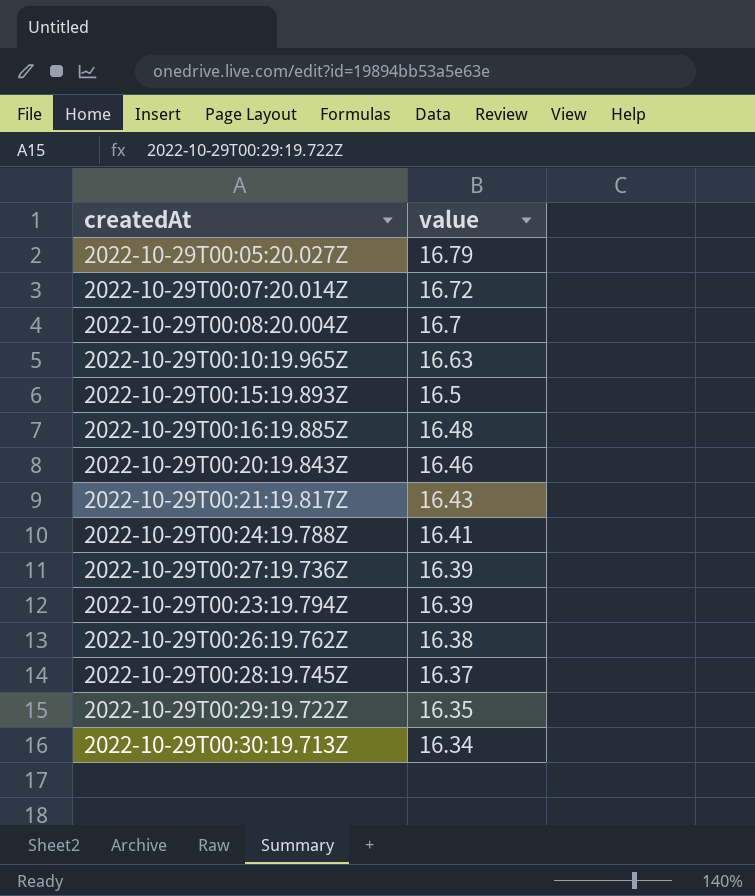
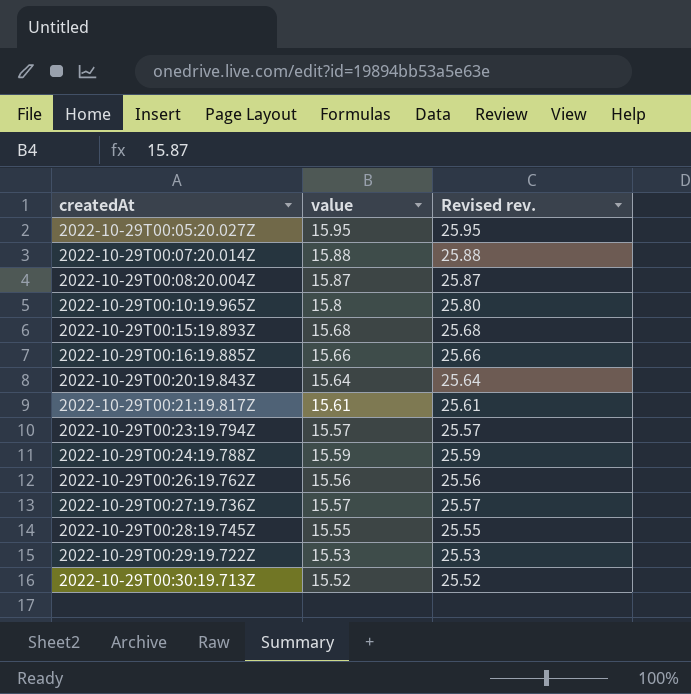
row order: value descending -> createdAt ascending
column Revised rev. | formula: none -> [value] + 10
2022-10-29T00:05:20.027Z | value: 16.79 -> 15.95
2022-10-29T00:07:20.014Z | value: 16.72 -> 15.88
2022-10-29T00:08:20.004Z | value: 16.7 -> 15.87
2022-10-29T00:10:19.965Z | value: 16.63 -> 15.8
2022-10-29T00:15:19.893Z | value: 16.5 -> 15.68
2022-10-29T00:16:19.885Z | value: 16.48 -> 15.66
2022-10-29T00:20:19.843Z | value: 16.46 -> 15.64
2022-10-29T00:21:19.817Z | value: 16.43 -> 15.61
2022-10-29T00:23:19.794Z | value: 16.39 -> 15.57
2022-10-29T00:24:19.788Z | value: 16.41 -> 15.59
2022-10-29T00:26:19.762Z | value: 16.38 -> 15.56
2022-10-29T00:27:19.736Z | value: 16.39 -> 15.57
2022-10-29T00:28:19.745Z | value: 16.37 -> 15.55
2022-10-29T00:29:19.722Z | value: 16.35 -> 15.53
2022-10-29T00:30:19.713Z | value: 16.34 -> 15.52

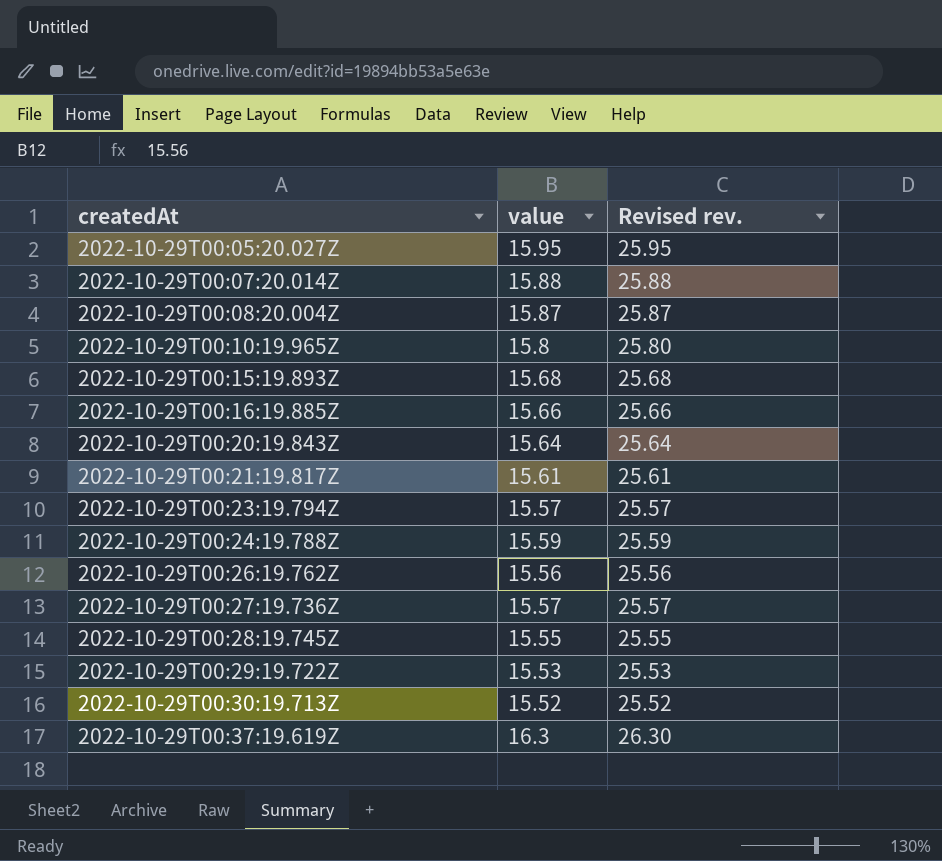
row 2022-10-29T00:37:19.619Z: none -> 16.3 | 26.30

